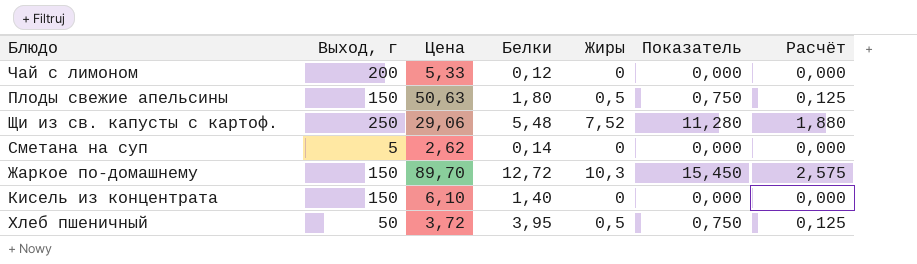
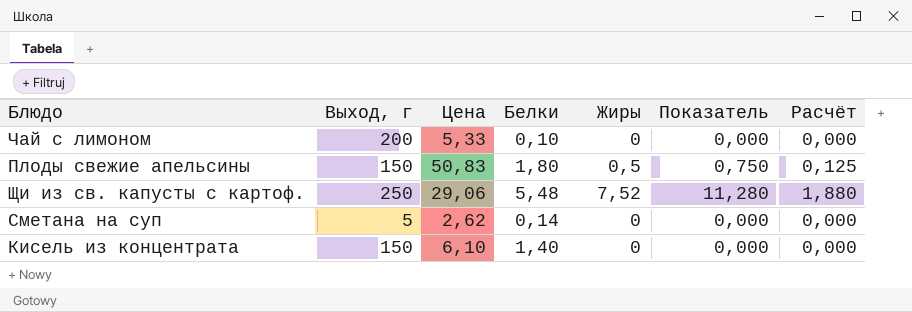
row Жаркое по-домашнему: 150 | 89,70 | 12,72 | 10,3 | 15,450 | 2,575 -> none
row Хлеб пшеничный: 50 | 3,72 | 3,95 | 0,5 | 0,750 | 0,125 -> none
Чай с лимоном | Белки: 0,12 -> 0,10
Плоды свежие апельсины | Цена: 50,63 -> 50,83

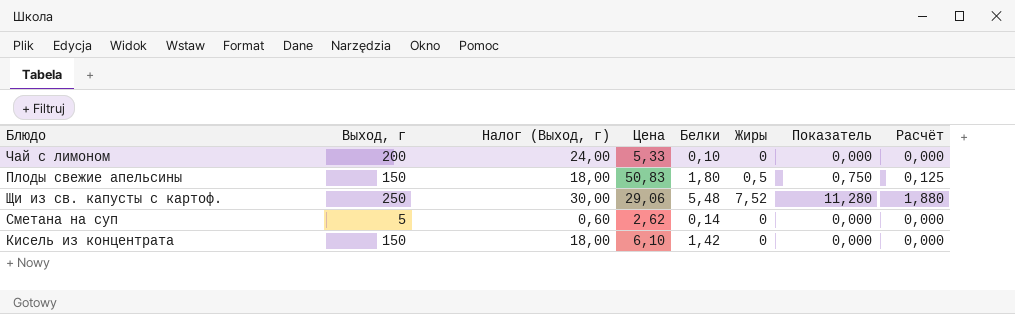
column Налог (Выход, г) | formula: none -> [Выход, г] * 0,12
Кисель из концентрата | Белки: 1,40 -> 1,42

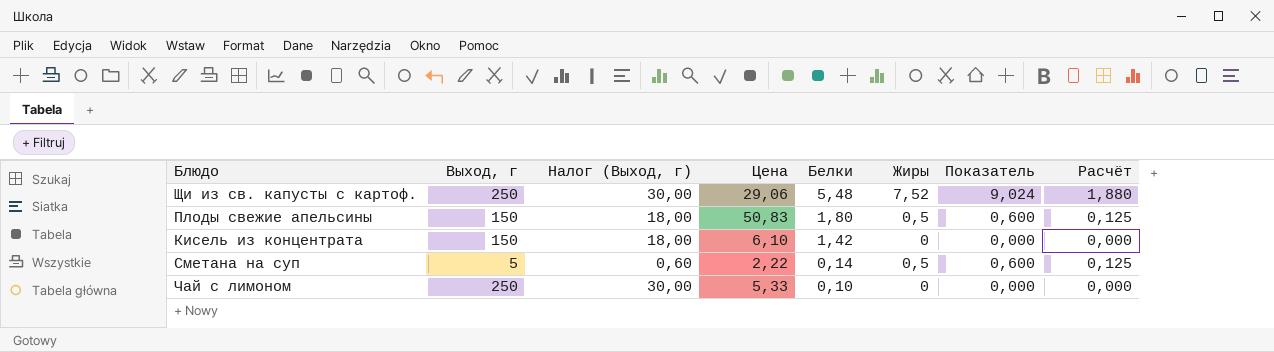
row order: none -> Белки descending
column Показатель | formula: [Жиры] * 1,5 -> [Жиры] * 1,2
Сметана на суп | Цена: 2,62 -> 2,22
Сметана на суп | Жиры: 0 -> 0,5
Сметана на суп | Расчёт: 0,000 -> 0,125
Чай с лимоном | Выход, г: 200 -> 250
Чай с лимоном | Налог (Выход, г): 24,00 -> 30,00

